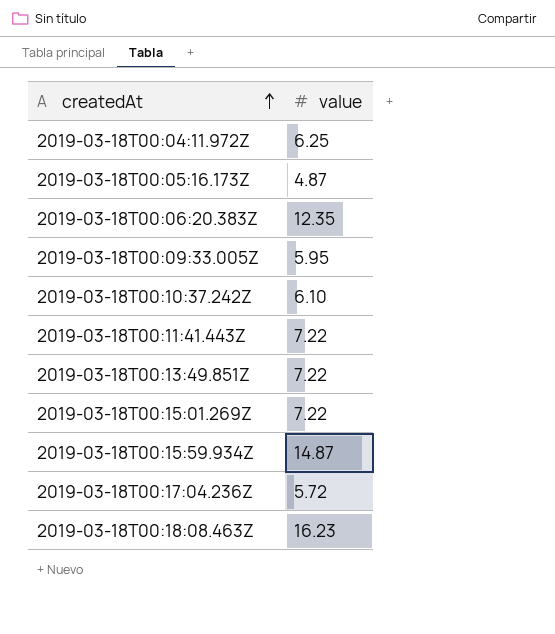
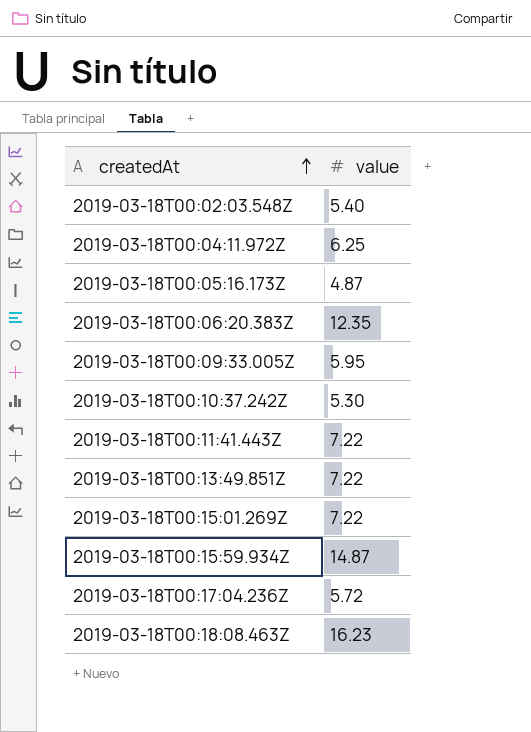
row 2019-03-18T00:02:03.548Z: none -> 5.40
2019-03-18T00:10:37.242Z | value: 6.10 -> 5.30

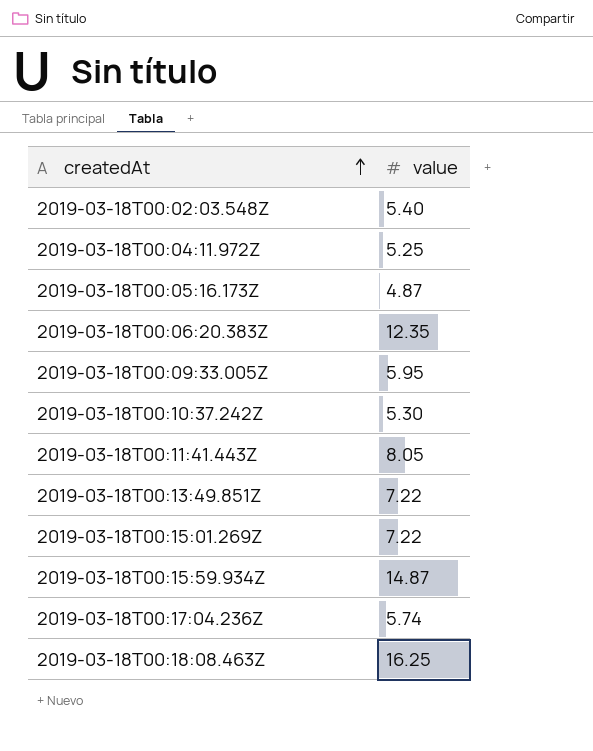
2019-03-18T00:04:11.972Z | value: 6.25 -> 5.25
2019-03-18T00:11:41.443Z | value: 7.22 -> 8.05
2019-03-18T00:17:04.236Z | value: 5.72 -> 5.74
2019-03-18T00:18:08.463Z | value: 16.23 -> 16.25

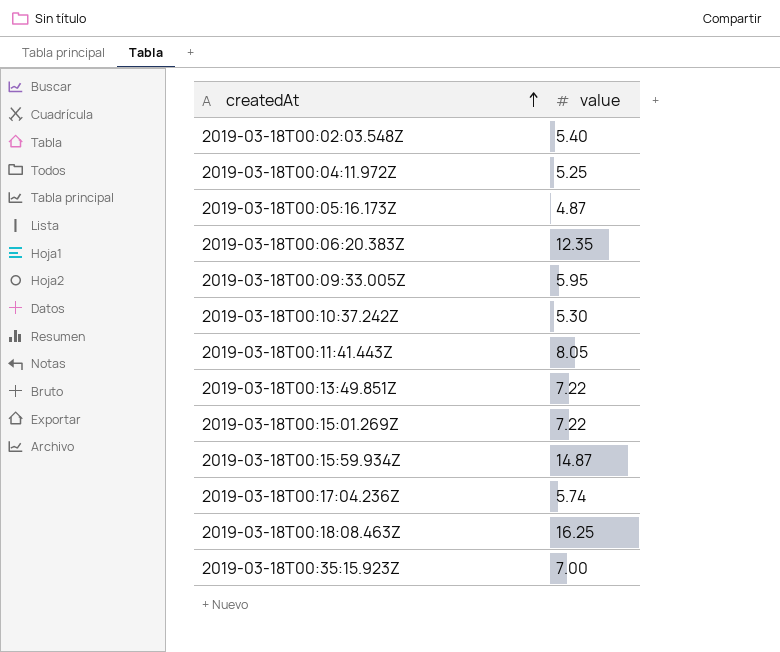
row 2019-03-18T00:35:15.923Z: none -> 7.00

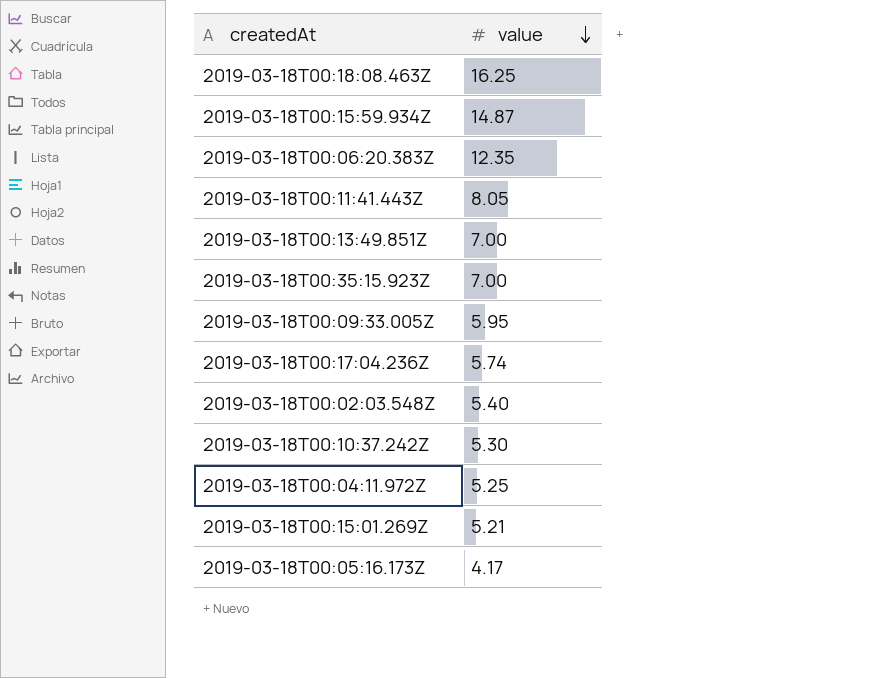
row order: createdAt ascending -> value descending
2019-03-18T00:13:49.851Z | value: 7.22 -> 7.00
2019-03-18T00:15:01.269Z | value: 7.22 -> 5.21
2019-03-18T00:05:16.173Z | value: 4.87 -> 4.17

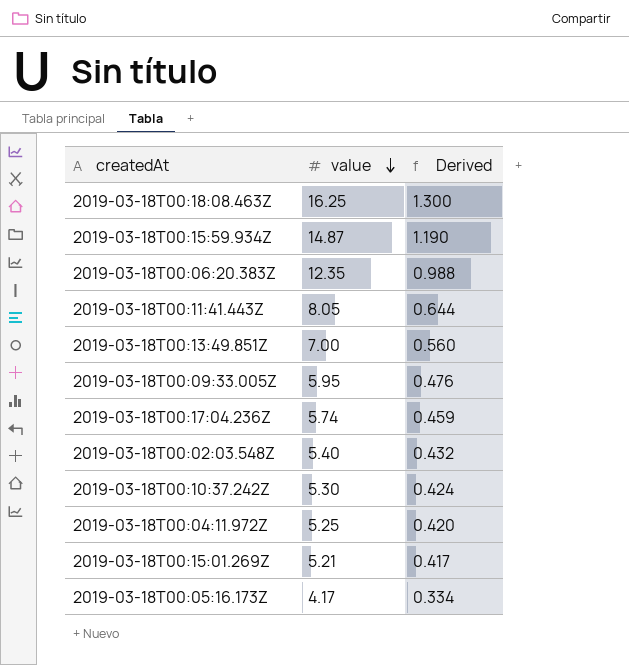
column Derived | formula: none -> [value] * 0.08
row 2019-03-18T00:35:15.923Z: 7.00 -> none

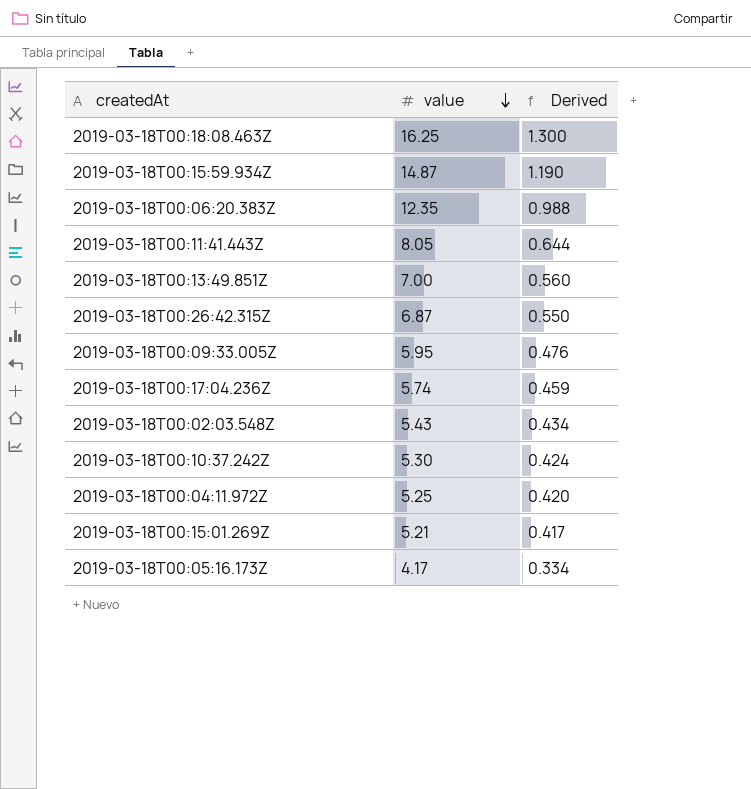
row 2019-03-18T00:26:42.315Z: none -> 6.87 | 0.550
2019-03-18T00:02:03.548Z | value: 5.40 -> 5.43
2019-03-18T00:02:03.548Z | Derived: 0.432 -> 0.434

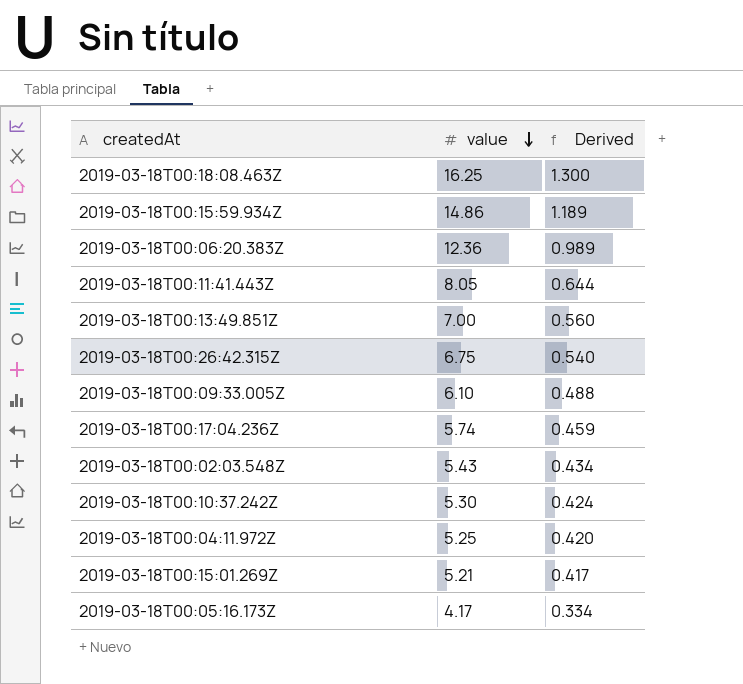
2019-03-18T00:15:59.934Z | value: 14.87 -> 14.86
2019-03-18T00:15:59.934Z | Derived: 1.190 -> 1.189
2019-03-18T00:06:20.383Z | value: 12.35 -> 12.36
2019-03-18T00:06:20.383Z | Derived: 0.988 -> 0.989
2019-03-18T00:26:42.315Z | value: 6.87 -> 6.75
2019-03-18T00:26:42.315Z | Derived: 0.550 -> 0.540
2019-03-18T00:09:33.005Z | value: 5.95 -> 6.10
2019-03-18T00:09:33.005Z | Derived: 0.476 -> 0.488

